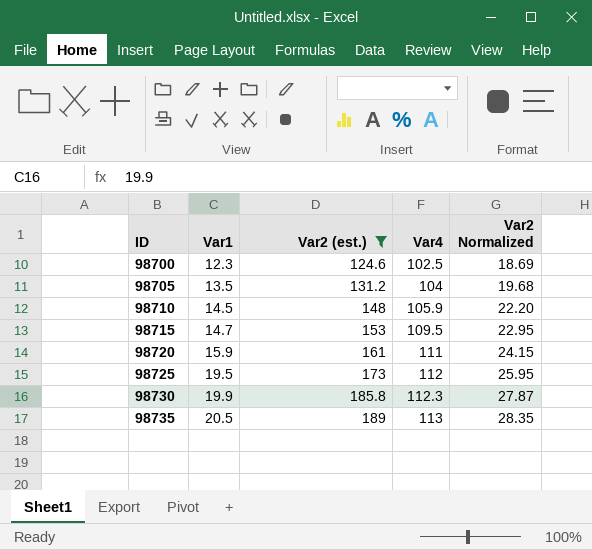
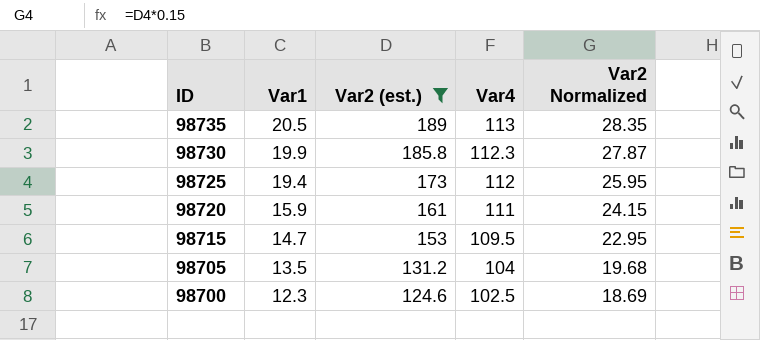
row order: ID ascending -> ID descending
row 98710: 14.5 | 148 | 105.9 | 22.20 -> none
98725 | Var1: 19.5 -> 19.4

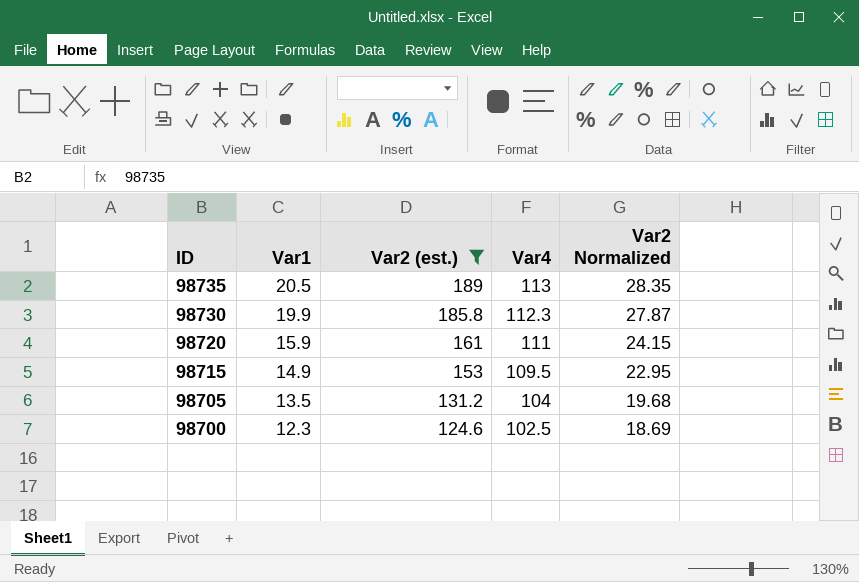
row 98725: 19.4 | 173 | 112 | 25.95 -> none
98715 | Var1: 14.7 -> 14.9

